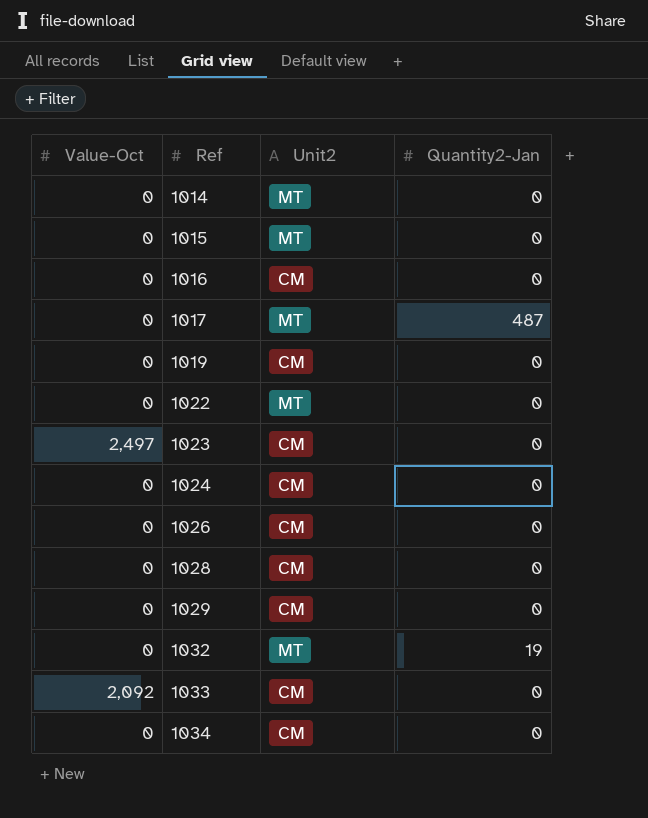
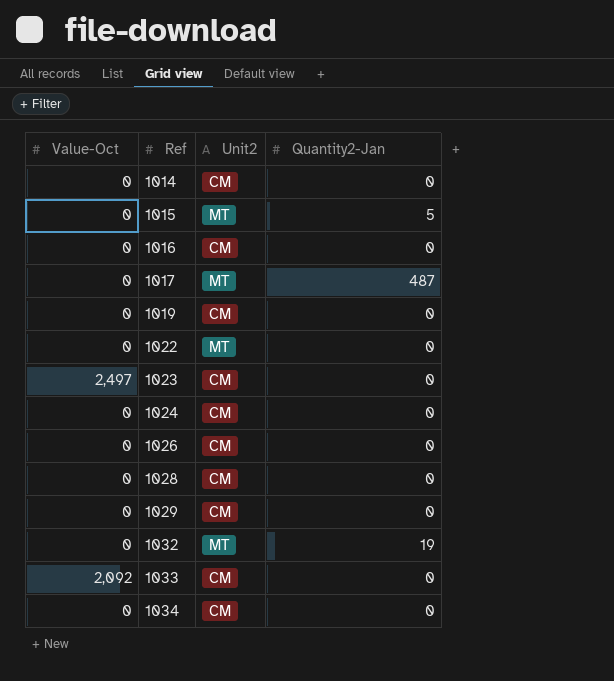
1014 | Unit2: MT -> CM
1015 | Quantity2-Jan: 0 -> 5

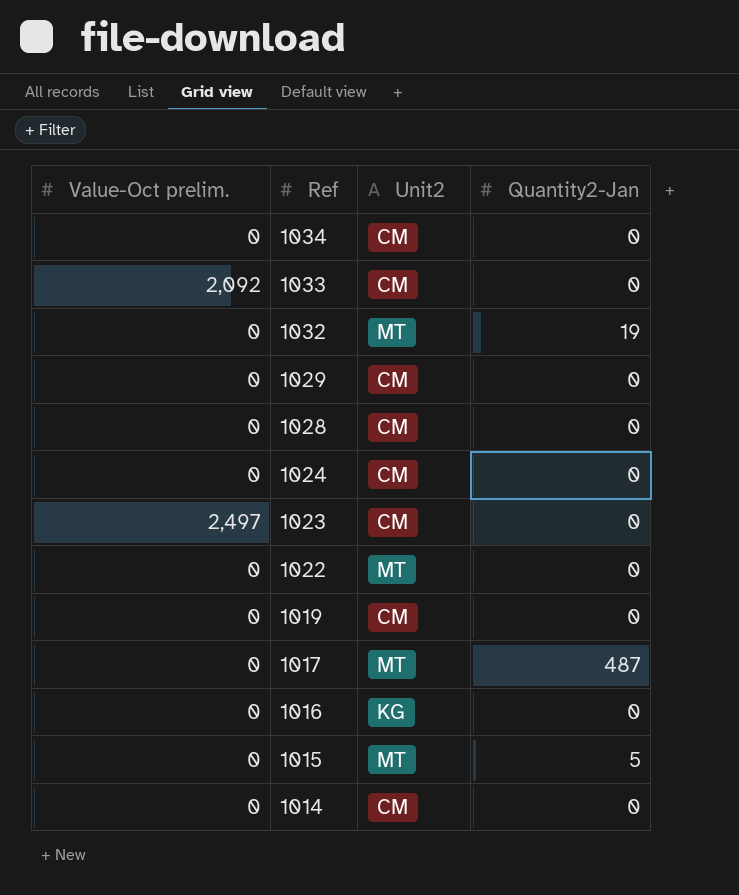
row order: Ref ascending -> Ref descending
column name: Value-Oct -> Value-Oct prelim.
row 1026: 0 | CM | 0 -> none
1016 | Unit2: CM -> KG

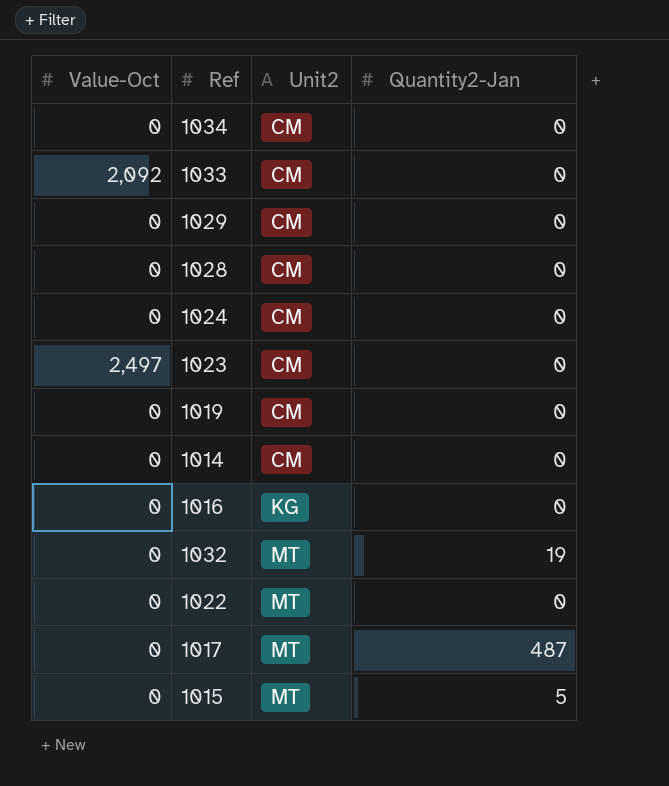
row order: Ref descending -> Unit2 ascending
column name: Value-Oct prelim. -> Value-Oct

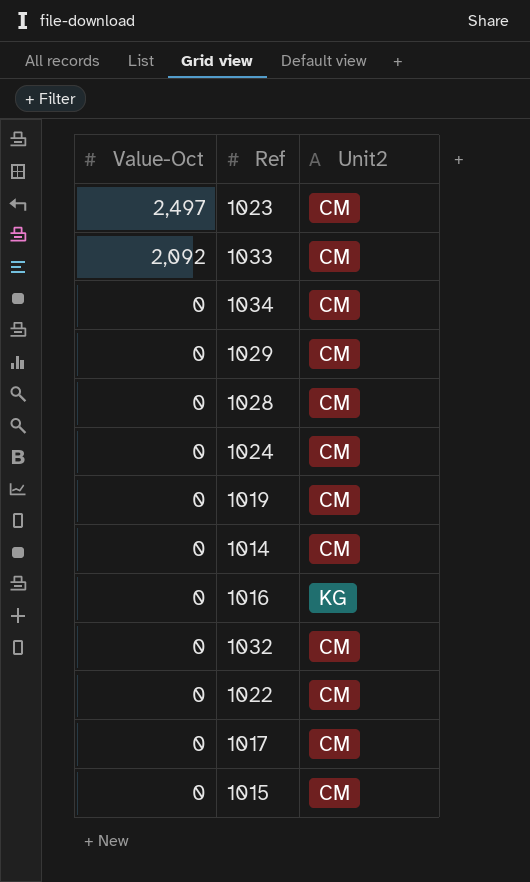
row order: Unit2 ascending -> Value-Oct descending
column Quantity2-Jan | position: 4 -> none
1032 | Unit2: MT -> CM
1022 | Unit2: MT -> CM
1017 | Unit2: MT -> CM
1015 | Unit2: MT -> CM

